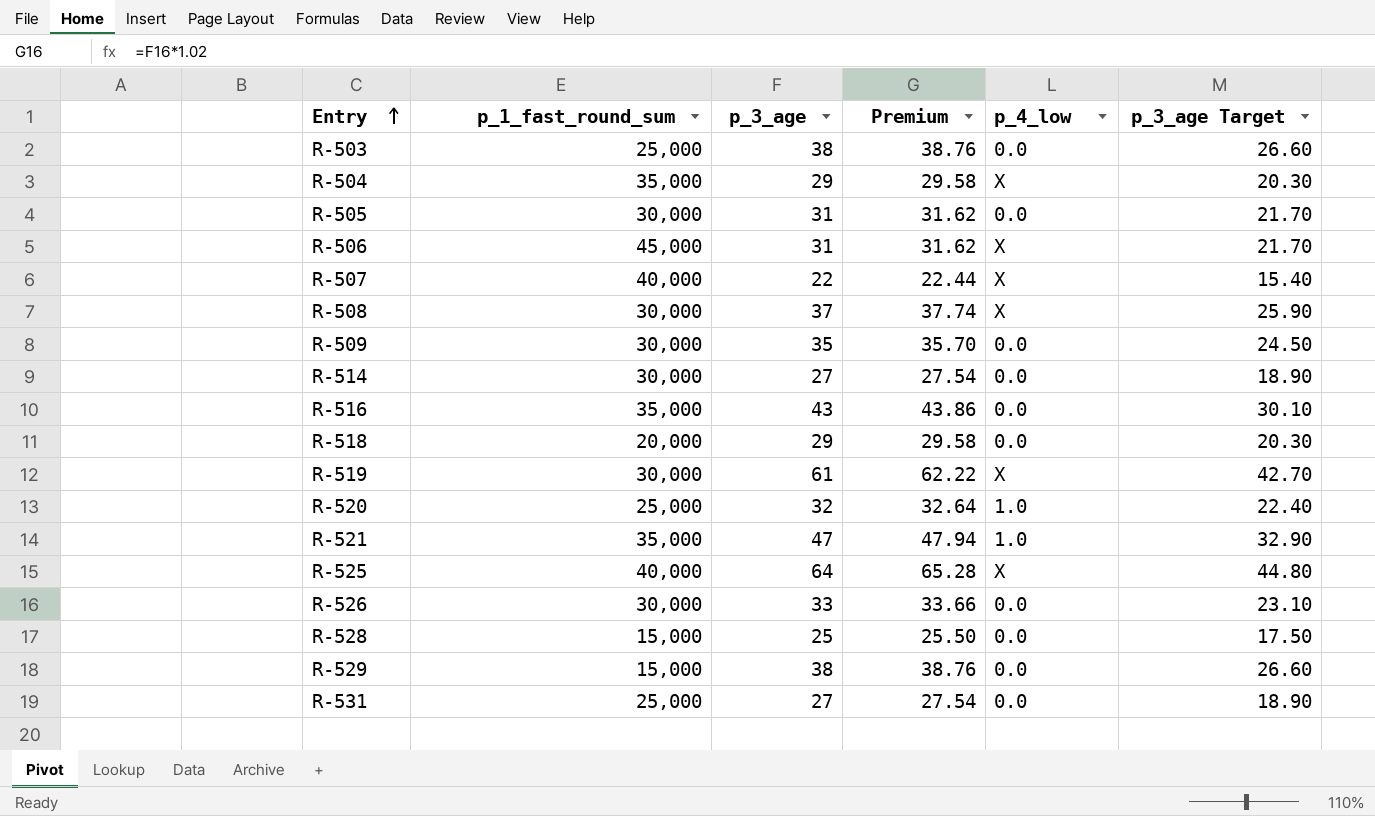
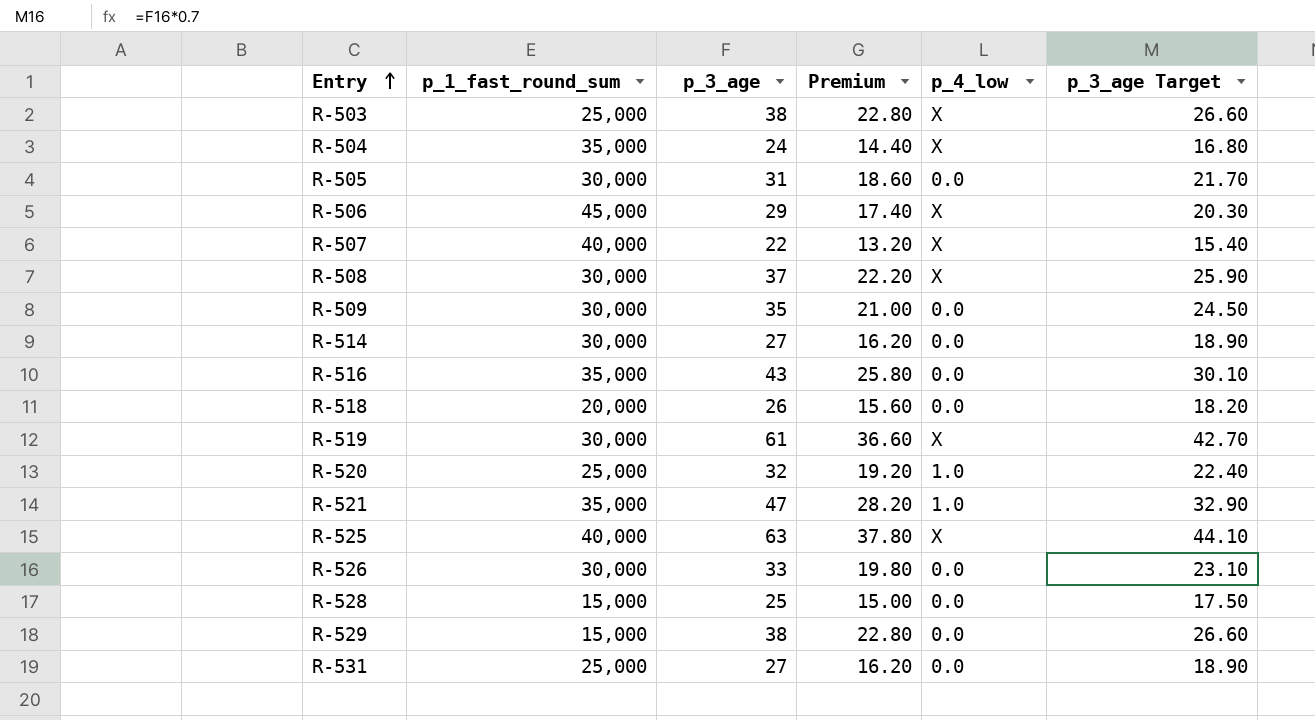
column Premium | formula: [p_3_age] * 1.02 -> [p_3_age] * 0.6
R-503 | p_4_low: 0.0 -> X
R-504 | p_3_age: 29 -> 24
R-504 | p_3_age Target: 20.30 -> 16.80
R-506 | p_3_age: 31 -> 29
R-506 | p_3_age Target: 21.70 -> 20.30
R-518 | p_3_age: 29 -> 26
R-518 | p_3_age Target: 20.30 -> 18.20
R-525 | p_3_age: 64 -> 63
R-525 | p_3_age Target: 44.80 -> 44.10

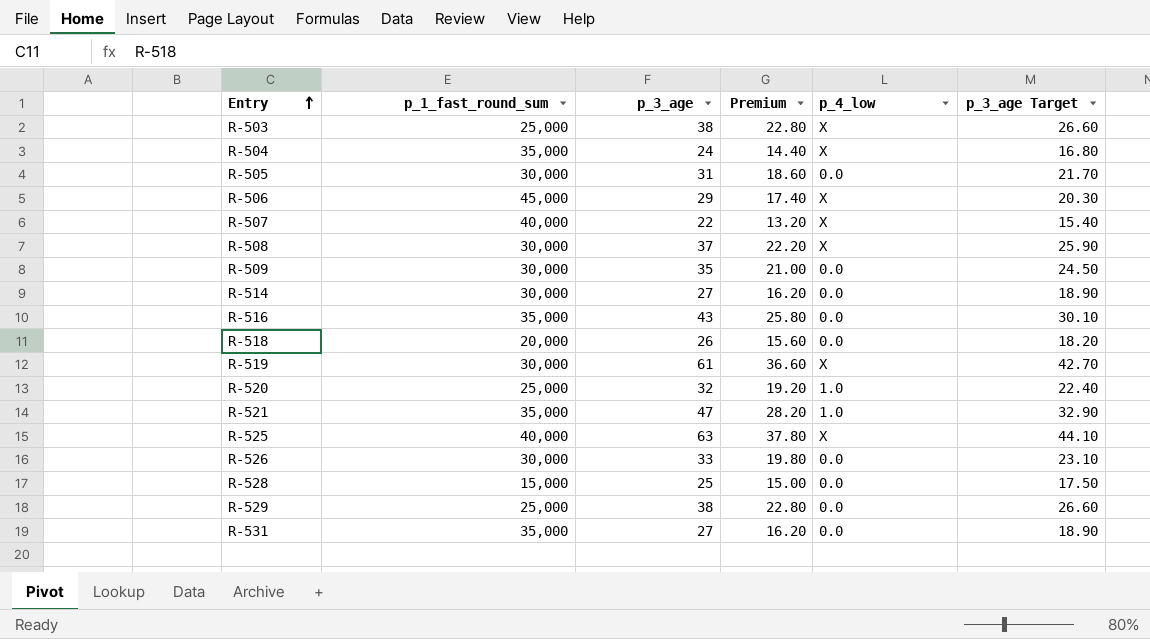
R-529 | p_1_fast_round_sum: 15,000 -> 25,000
R-531 | p_1_fast_round_sum: 25,000 -> 35,000

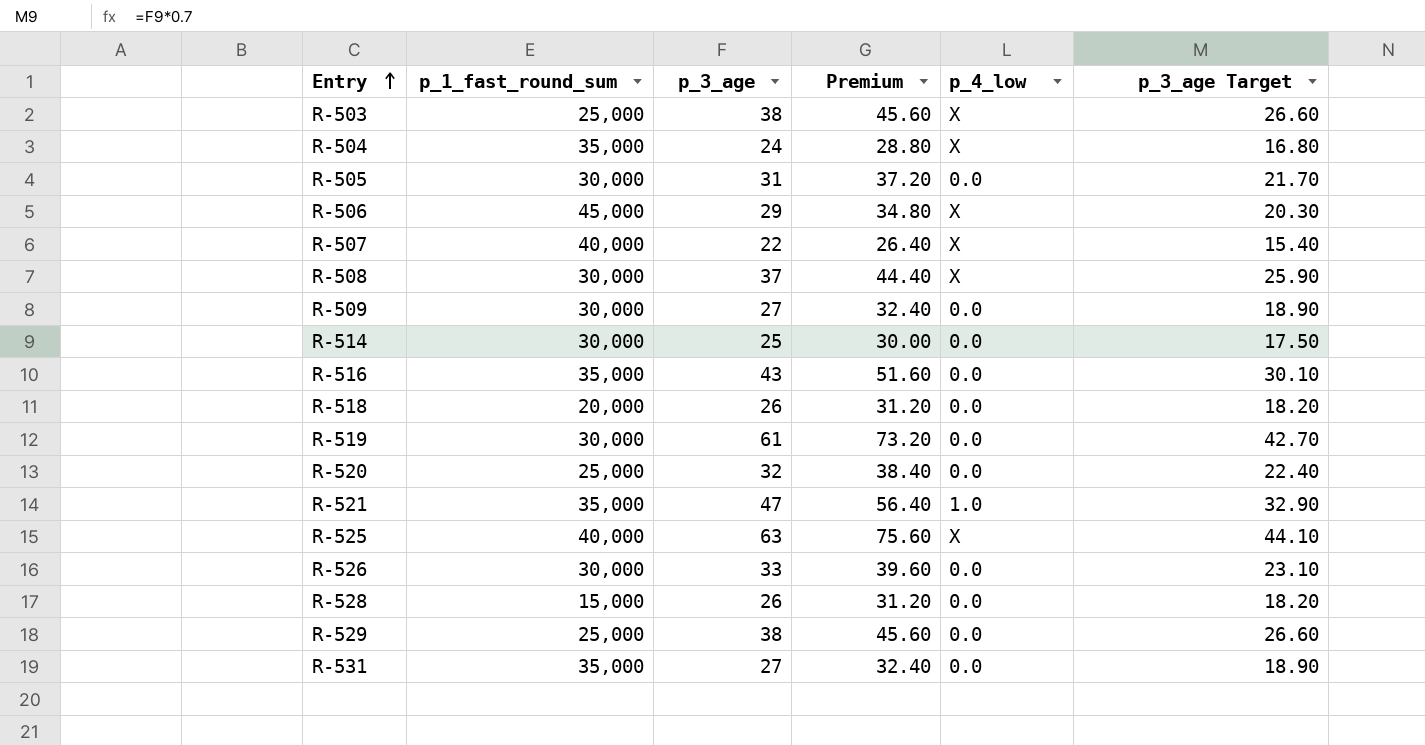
column Premium | formula: [p_3_age] * 0.6 -> [p_3_age] * 1.2
R-509 | p_3_age: 35 -> 27
R-509 | p_3_age Target: 24.50 -> 18.90
R-514 | p_3_age: 27 -> 25
R-514 | p_3_age Target: 18.90 -> 17.50
R-519 | p_4_low: X -> 0.0
R-520 | p_4_low: 1.0 -> 0.0
R-528 | p_3_age: 25 -> 26
R-528 | p_3_age Target: 17.50 -> 18.20

